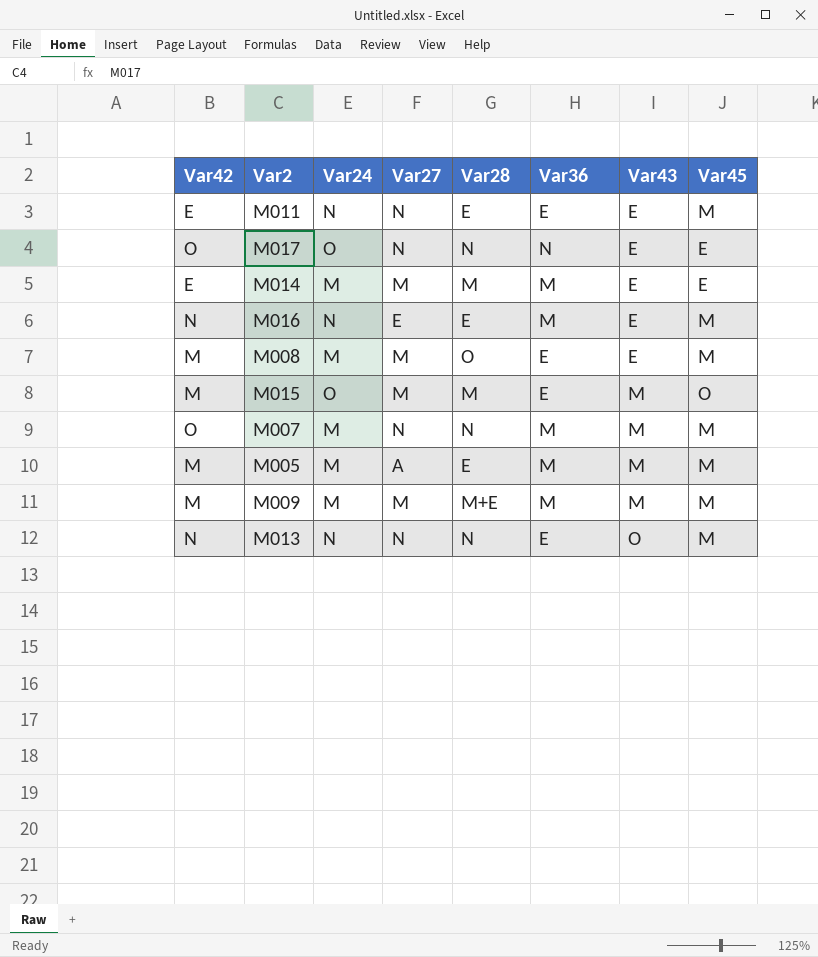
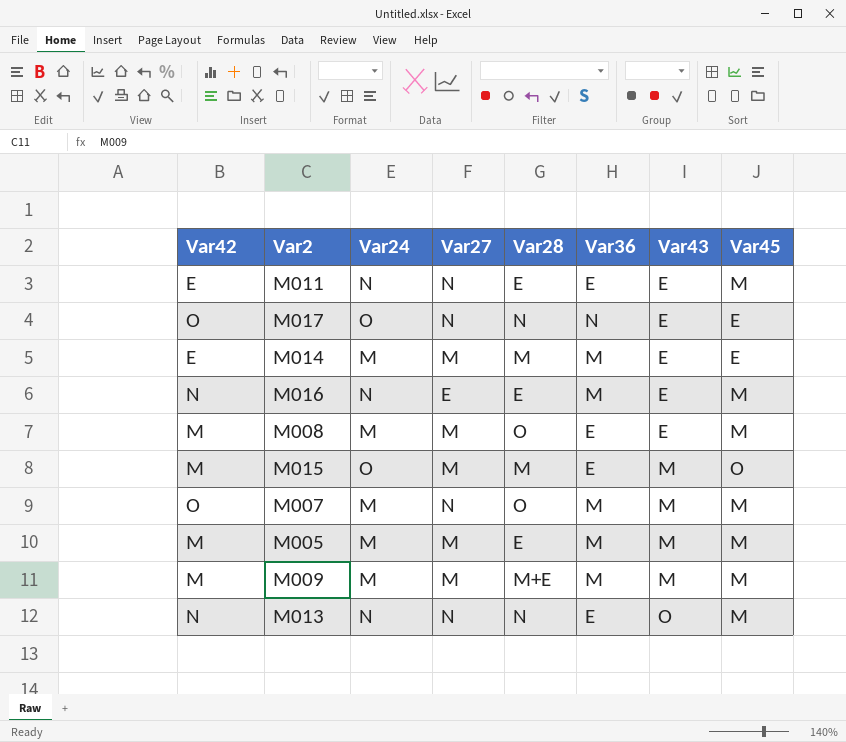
M007 | Var28: N -> O
M005 | Var27: A -> M

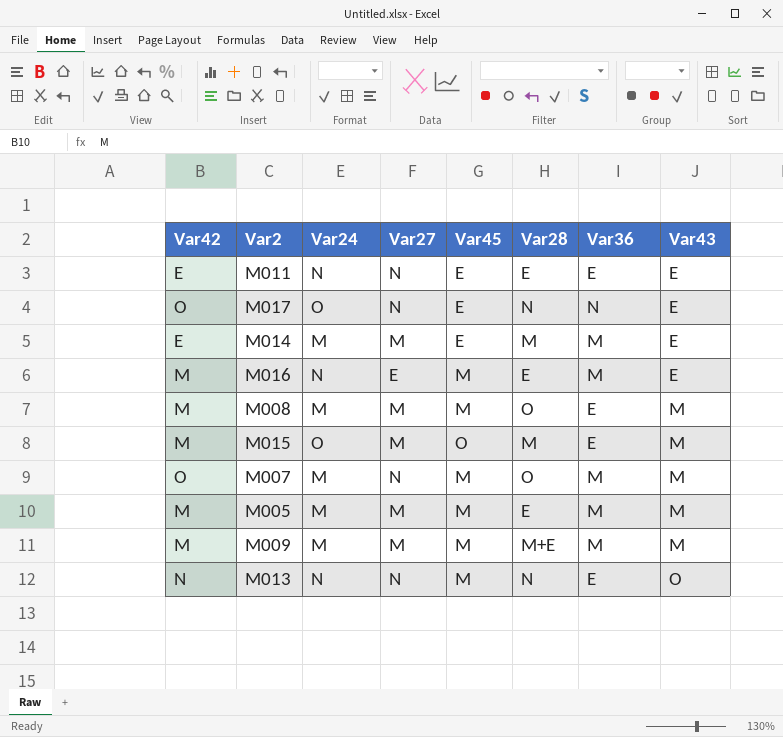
column Var45 | position: 8 -> 5
M011 | Var45: M -> E
M016 | Var42: N -> M
M008 | Var43: E -> M

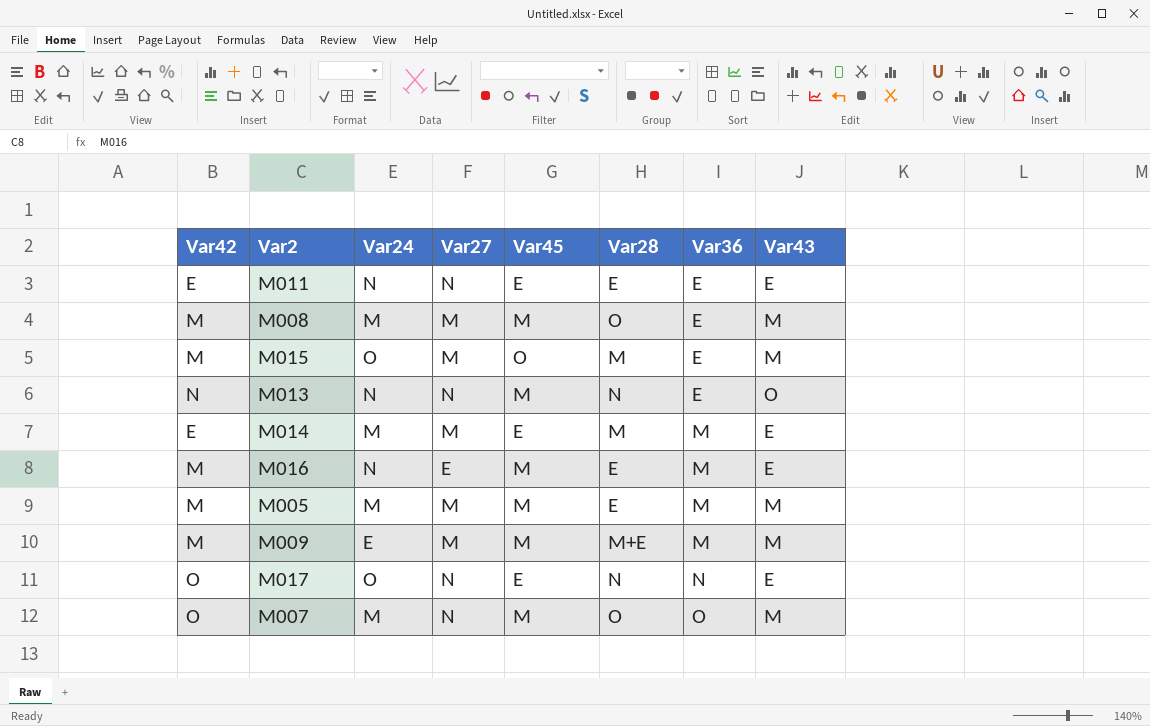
row order: Var43 ascending -> Var36 ascending
M009 | Var24: M -> E
M007 | Var36: M -> O

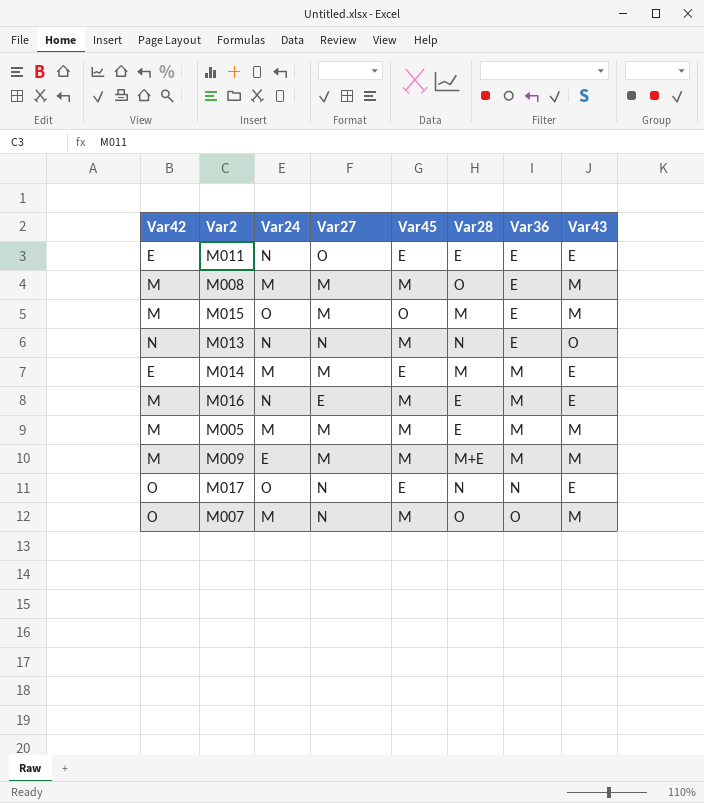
M011 | Var27: N -> O

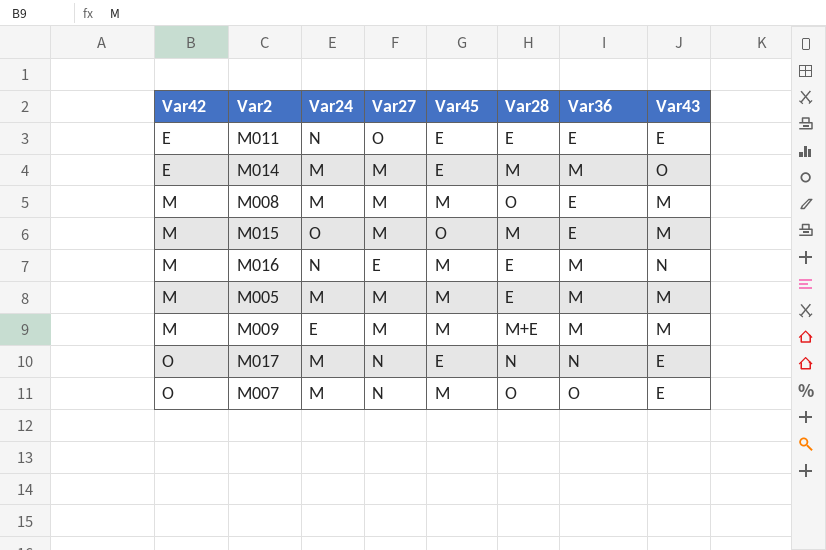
row order: Var36 ascending -> Var42 ascending
row M013: N | N | N | M | N | E | O -> none
M014 | Var43: E -> O
M016 | Var43: E -> N
M017 | Var24: O -> M
M007 | Var43: M -> E

